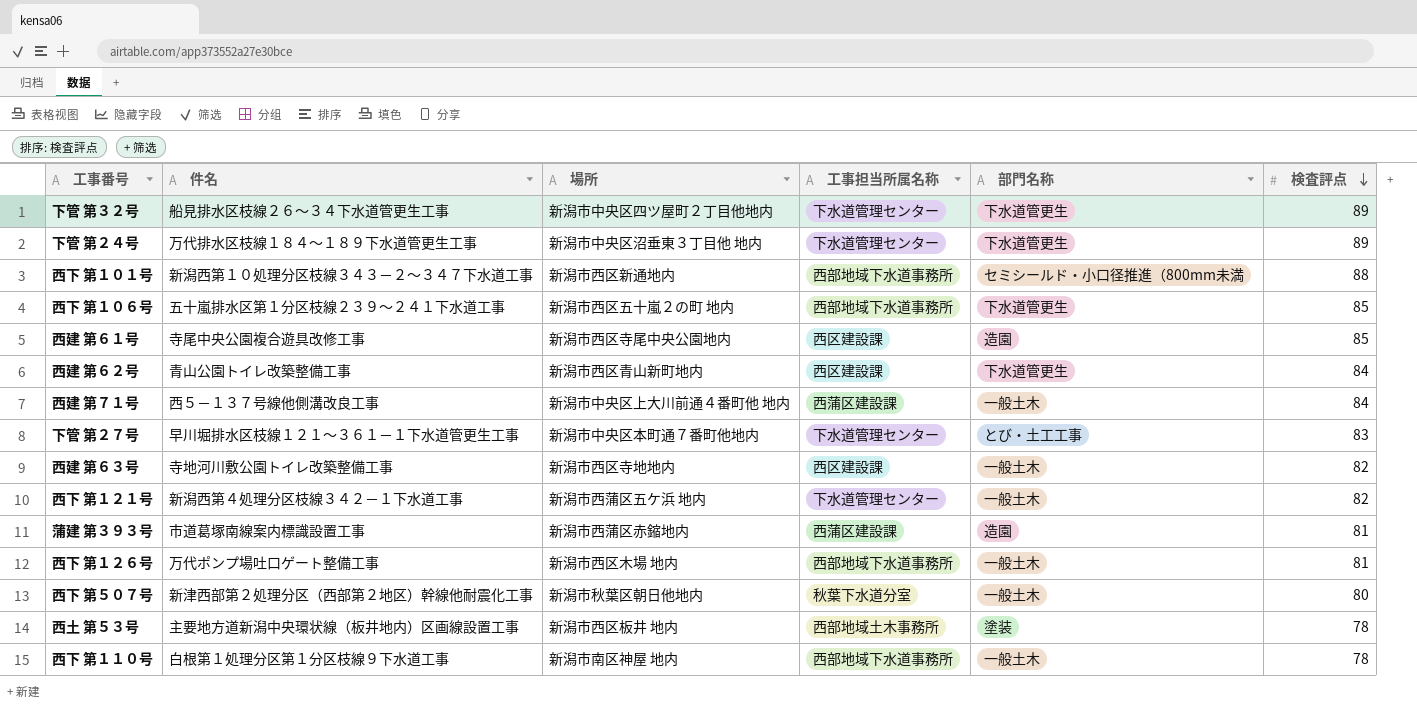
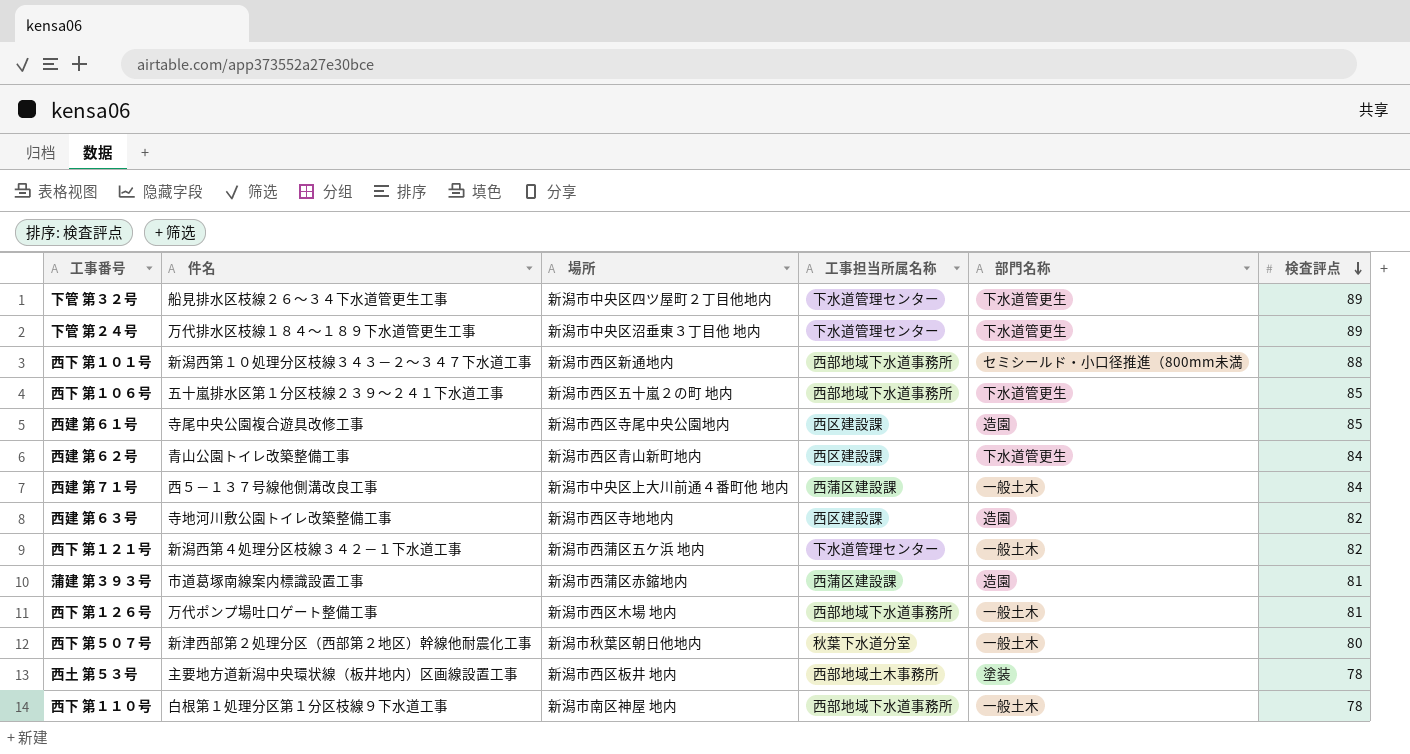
row 下管 第２７号: 早川堀排水区枝線１２１～３６１－１下水道管更生工事 | 新潟市中央区本町通７番町他地内 | 下水道管理センター | とび・土工工事 | 83 -> none
西建 第６３号 | 部門名称: 一般土木 -> 造園

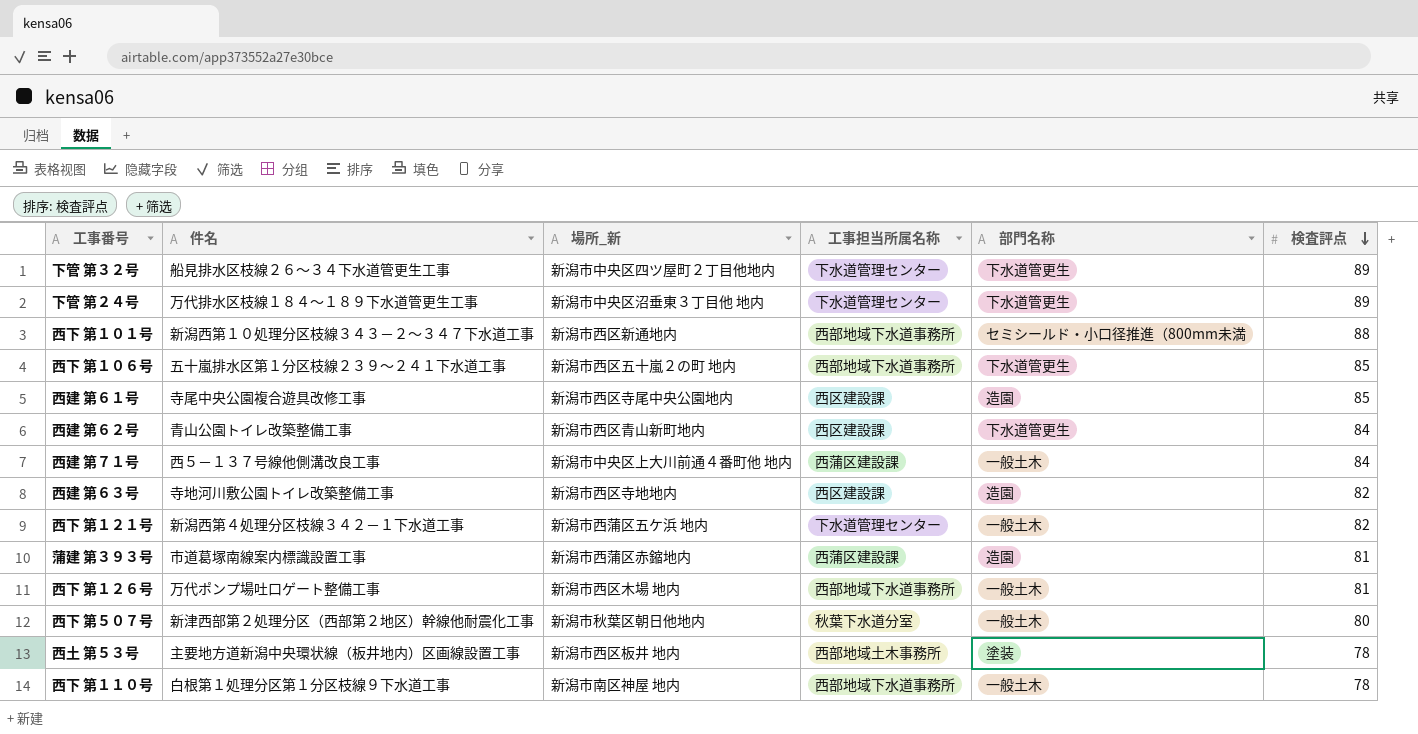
column name: 場所 -> 場所_新

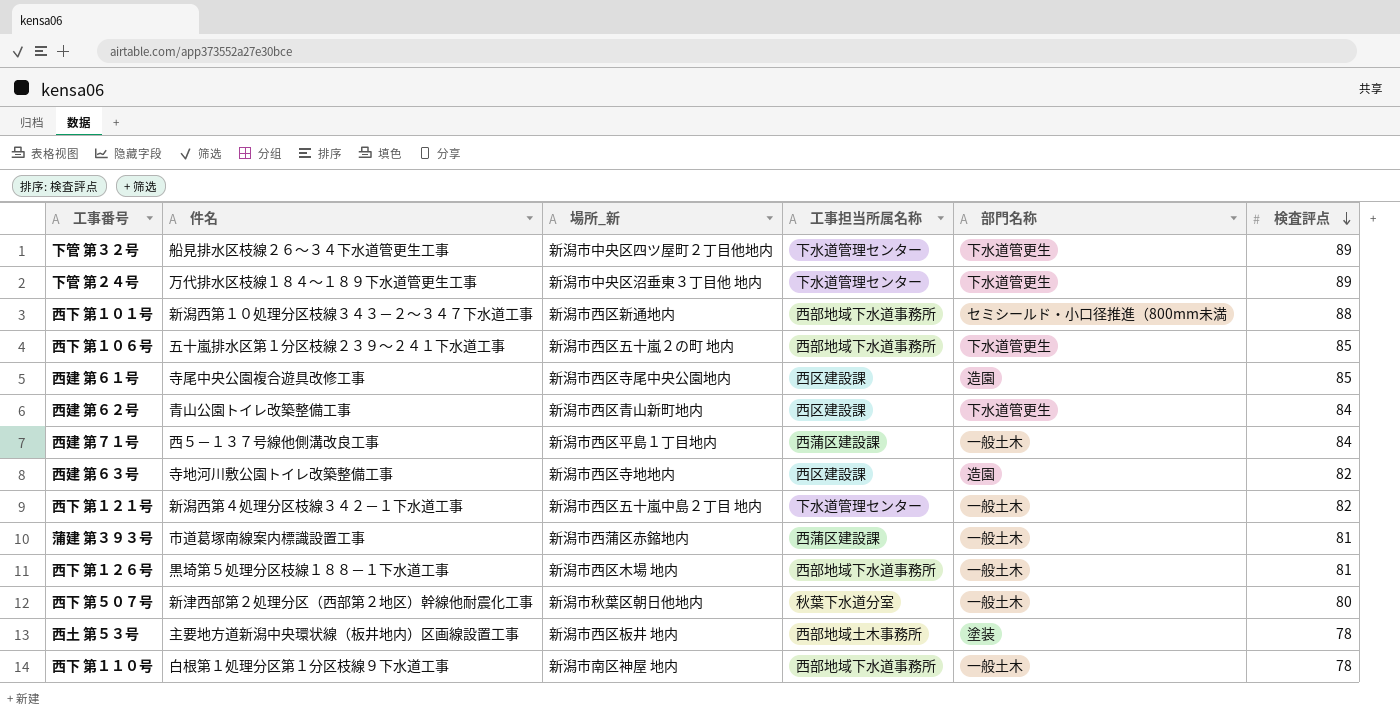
西建 第７１号 | 場所_新: 新潟市中央区上大川前通４番町他 地内 -> 新潟市西区平島１丁目地内
西下 第１２１号 | 場所_新: 新潟市西蒲区五ケ浜 地内 -> 新潟市西区五十嵐中島２丁目 地内
蒲建 第３９３号 | 部門名称: 造園 -> 一般土木
西下 第１２６号 | 件名: 万代ポンプ場吐口ゲート整備工事 -> 黒埼第５処理分区枝線１８８－１下水道工事

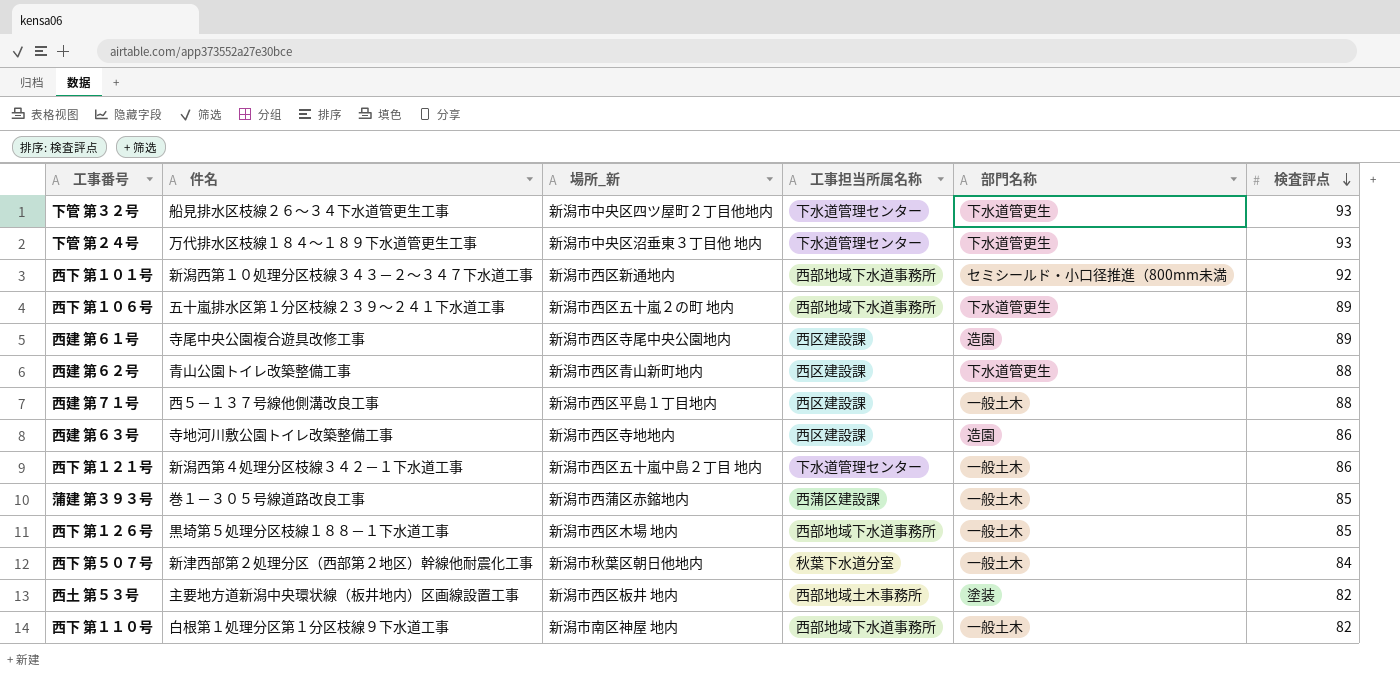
下管 第３２号 | 検査評点: 89 -> 93
下管 第２４号 | 検査評点: 89 -> 93
西下 第１０１号 | 検査評点: 88 -> 92
西下 第１０６号 | 検査評点: 85 -> 89
西建 第６１号 | 検査評点: 85 -> 89
西建 第６２号 | 検査評点: 84 -> 88
西建 第７１号 | 工事担当所属名称: 西蒲区建設課 -> 西区建設課
西建 第７１号 | 検査評点: 84 -> 88
西建 第６３号 | 検査評点: 82 -> 86
西下 第１２１号 | 検査評点: 82 -> 86
蒲建 第３９３号 | 件名: 市道葛塚南線案内標識設置工事 -> 巻１－３０５号線道路改良工事
蒲建 第３９３号 | 検査評点: 81 -> 85
西下 第１２６号 | 検査評点: 81 -> 85
西下 第５０７号 | 検査評点: 80 -> 84
西土 第５３号 | 検査評点: 78 -> 82
西下 第１１０号 | 検査評点: 78 -> 82

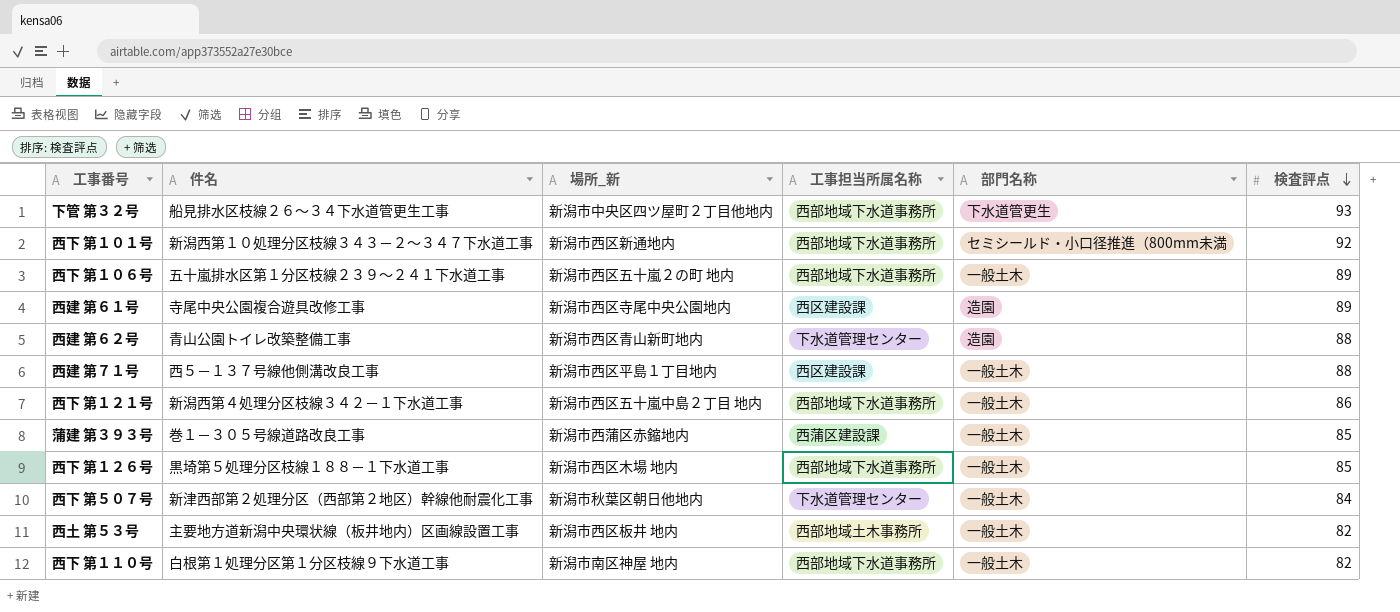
row 下管 第２４号: 万代排水区枝線１８４～１８９下水道管更生工事 | 新潟市中央区沼垂東３丁目他 地内 | 下水道管理センター | 下水道管更生 | 93 -> none
row 西建 第６３号: 寺地河川敷公園トイレ改築整備工事 | 新潟市西区寺地地内 | 西区建設課 | 造園 | 86 -> none
下管 第３２号 | 工事担当所属名称: 下水道管理センター -> 西部地域下水道事務所
西下 第１０６号 | 部門名称: 下水道管更生 -> 一般土木
西建 第６２号 | 工事担当所属名称: 西区建設課 -> 下水道管理センター
西建 第６２号 | 部門名称: 下水道管更生 -> 造園
西下 第１２１号 | 工事担当所属名称: 下水道管理センター -> 西部地域下水道事務所
西下 第５０７号 | 工事担当所属名称: 秋葉下水道分室 -> 下水道管理センター
西土 第５３号 | 部門名称: 塗装 -> 一般土木

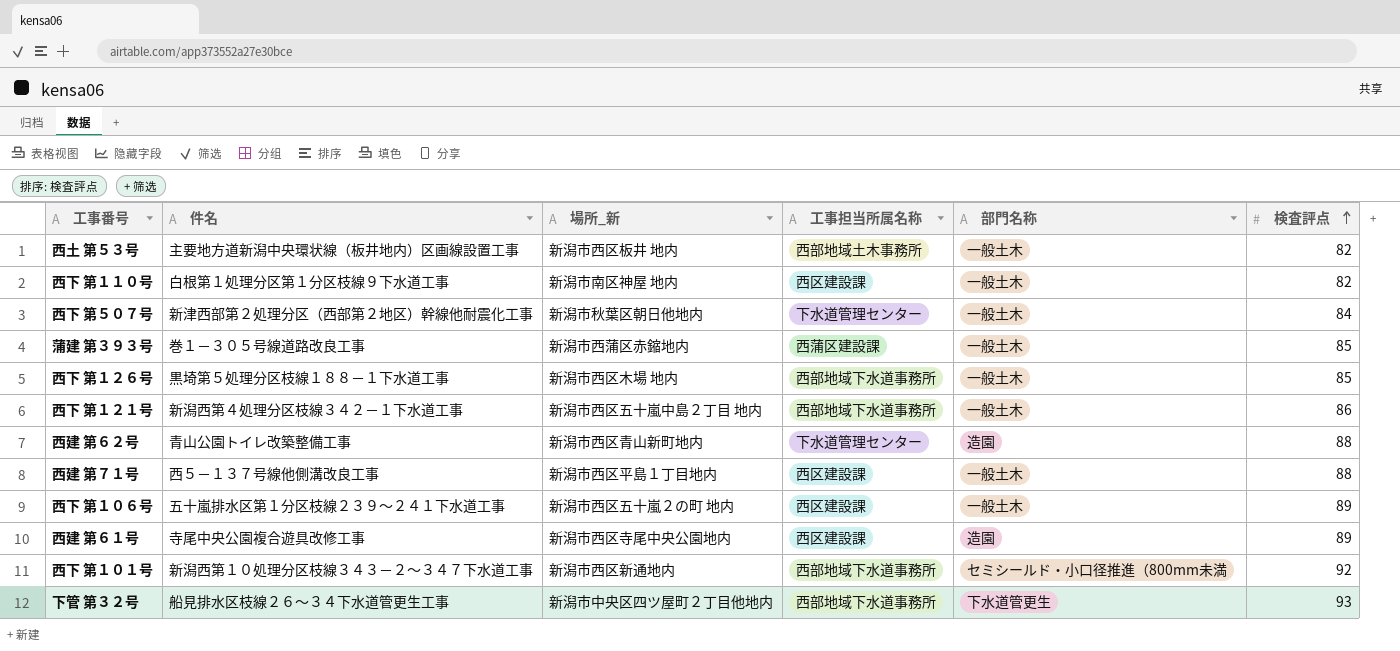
row order: 検査評点 descending -> 検査評点 ascending
西下 第１１０号 | 工事担当所属名称: 西部地域下水道事務所 -> 西区建設課
西下 第１０６号 | 工事担当所属名称: 西部地域下水道事務所 -> 西区建設課

